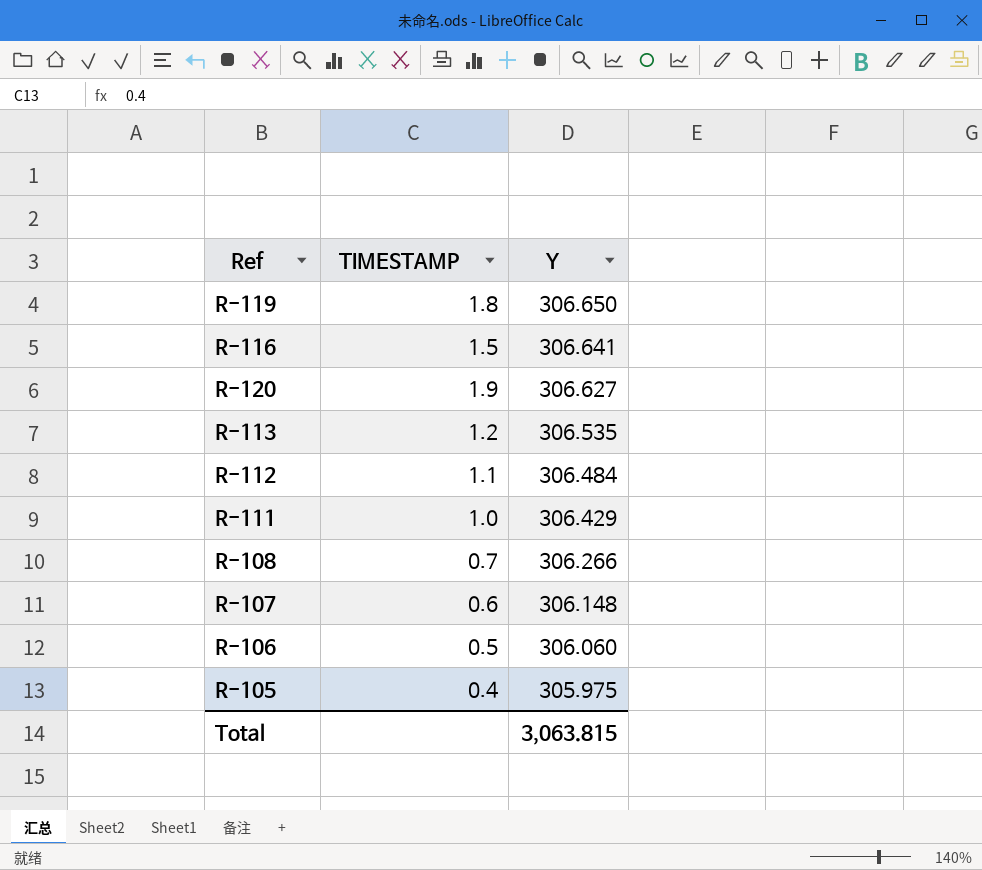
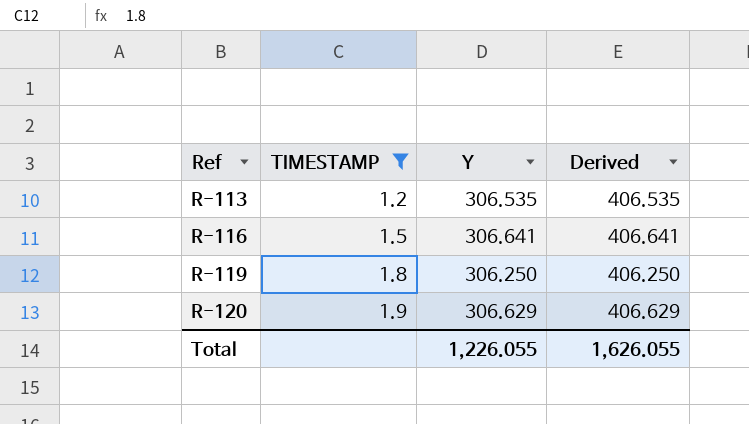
filter: none -> TIMESTAMP >= 1.2
row order: Y descending -> Ref ascending
column Derived | formula: none -> [Y] + 100
R-119 | Y: 306.650 -> 306.250
R-120 | Y: 306.627 -> 306.629
Total | Y: 3,063.815 -> 1,226.055

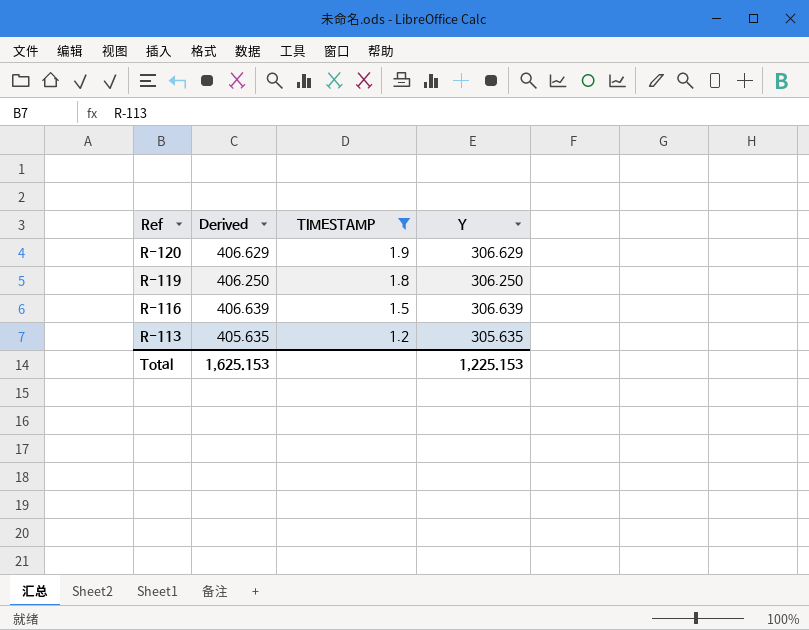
row order: Ref ascending -> Ref descending
column Derived | position: 4 -> 2
R-116 | Derived: 406.641 -> 406.639
R-116 | Y: 306.641 -> 306.639
R-113 | Derived: 406.535 -> 405.635
R-113 | Y: 306.535 -> 305.635
Total | Derived: 1,626.055 -> 1,625.153
Total | Y: 1,226.055 -> 1,225.153

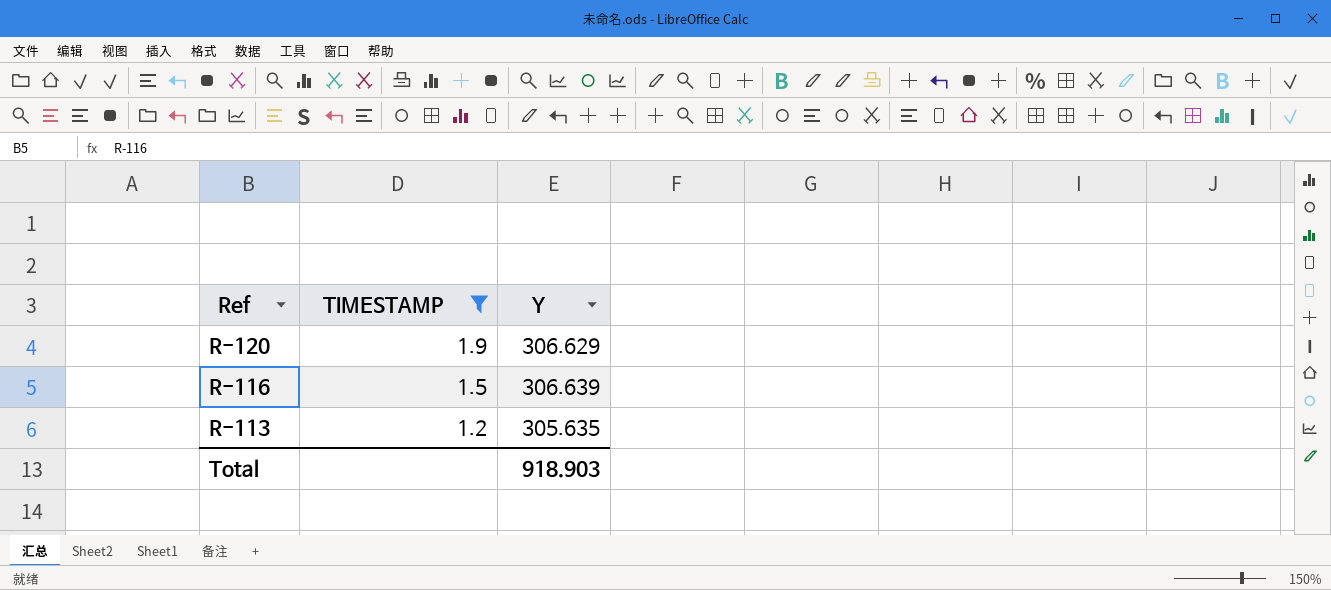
column Derived | formula: [Y] + 100 -> none
row R-119: 406.250 | 1.8 | 306.250 -> none
Total | Y: 1,225.153 -> 918.903

